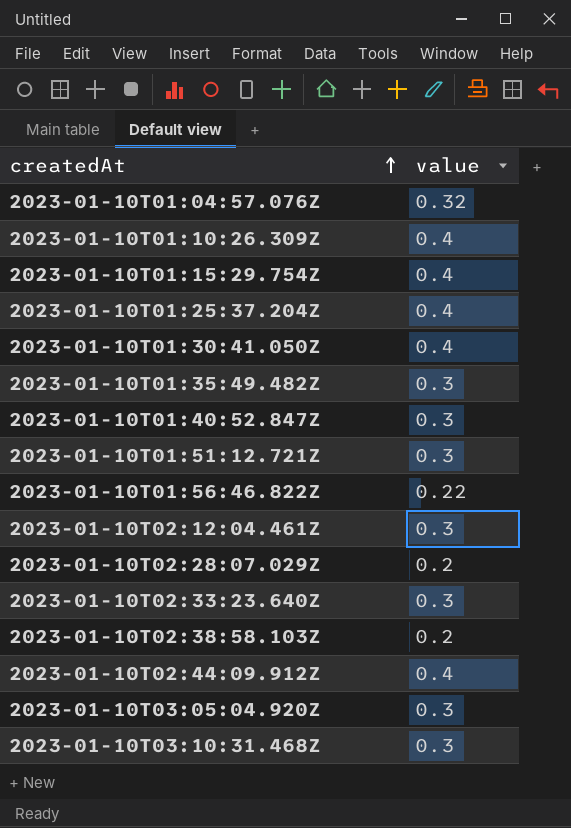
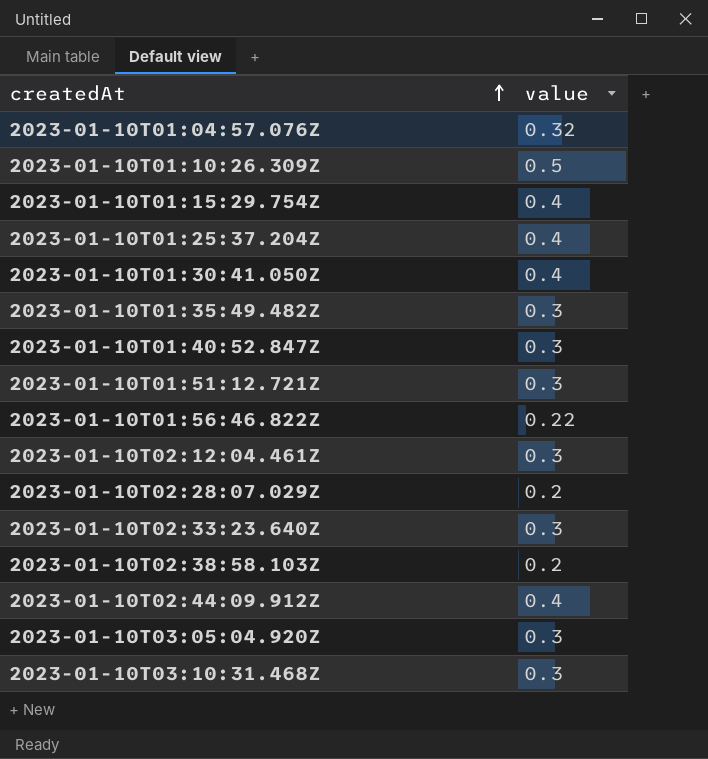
2023-01-10T01:10:26.309Z | value: 0.4 -> 0.5

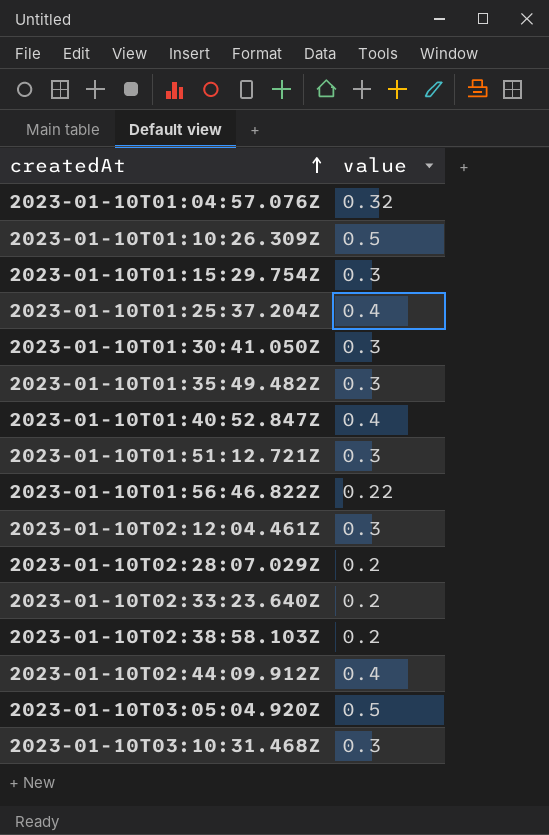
2023-01-10T01:15:29.754Z | value: 0.4 -> 0.3
2023-01-10T01:30:41.050Z | value: 0.4 -> 0.3
2023-01-10T01:40:52.847Z | value: 0.3 -> 0.4
2023-01-10T02:33:23.640Z | value: 0.3 -> 0.2
2023-01-10T03:05:04.920Z | value: 0.3 -> 0.5

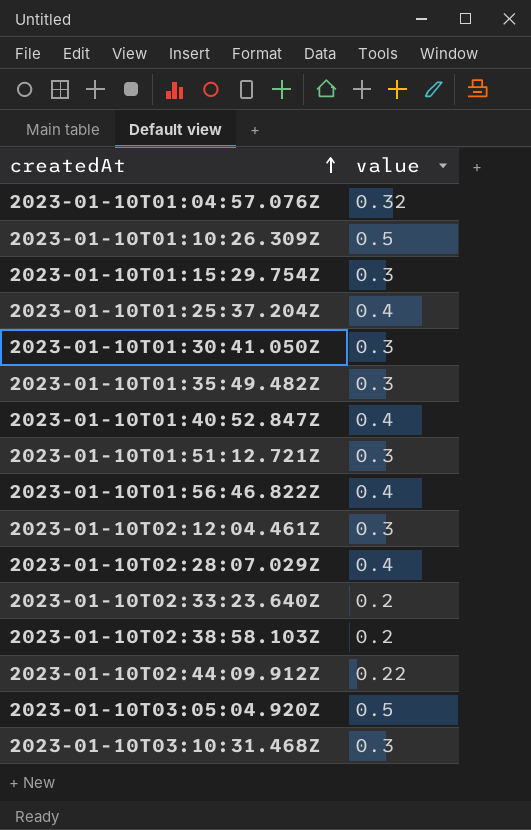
2023-01-10T01:56:46.822Z | value: 0.22 -> 0.4
2023-01-10T02:28:07.029Z | value: 0.2 -> 0.4
2023-01-10T02:44:09.912Z | value: 0.4 -> 0.22

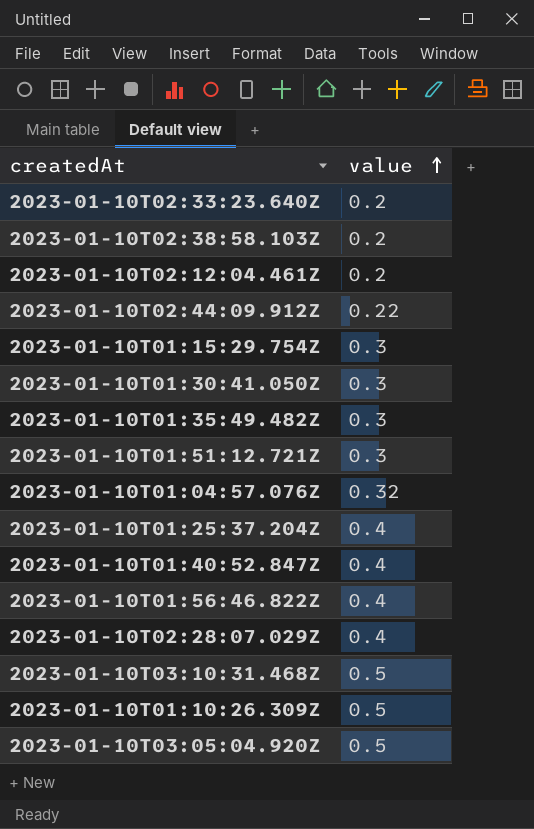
row order: createdAt ascending -> value ascending
2023-01-10T02:12:04.461Z | value: 0.3 -> 0.2
2023-01-10T03:10:31.468Z | value: 0.3 -> 0.5

